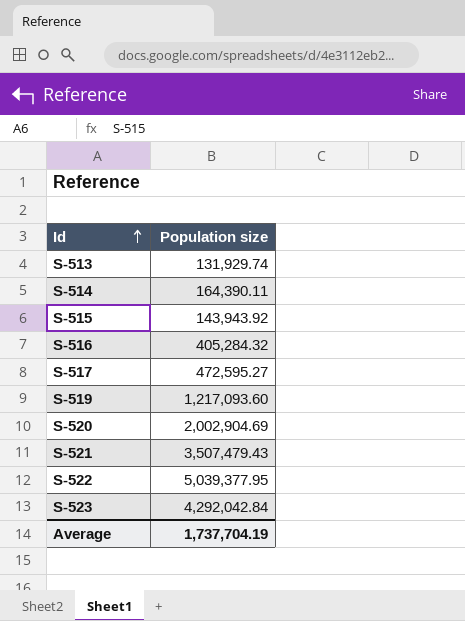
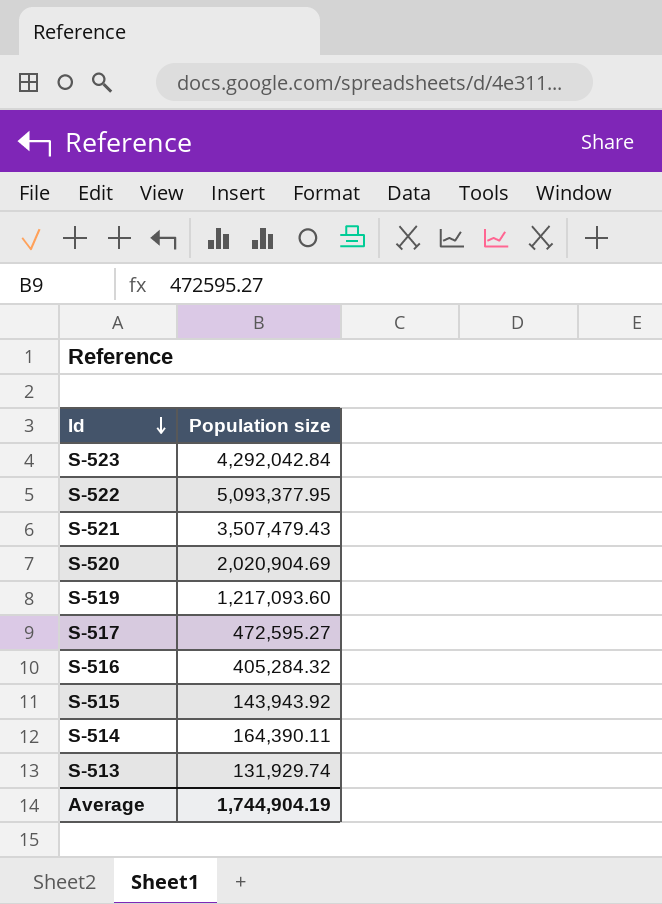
row order: Id ascending -> Id descending
S-522 | Population size: 5,039,377.95 -> 5,093,377.95
S-520 | Population size: 2,002,904.69 -> 2,020,904.69
Average | Population size: 1,737,704.19 -> 1,744,904.19

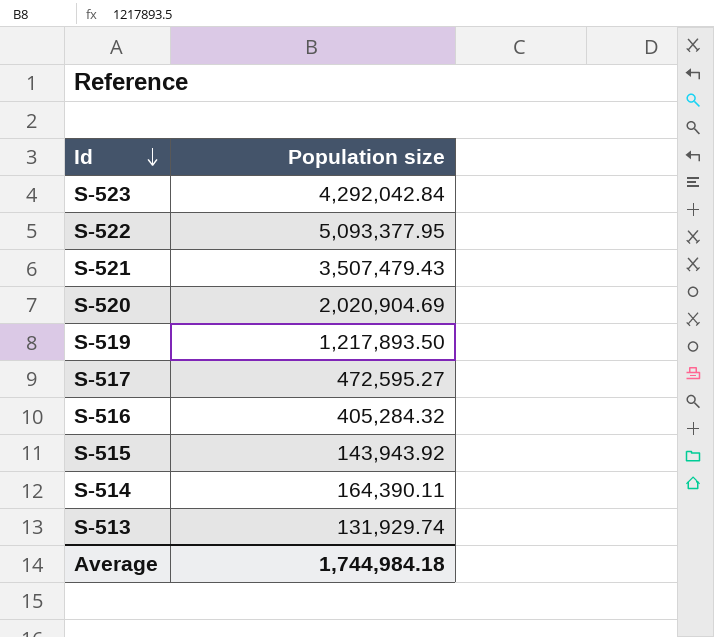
S-519 | Population size: 1,217,093.60 -> 1,217,893.50
Average | Population size: 1,744,904.19 -> 1,744,984.18

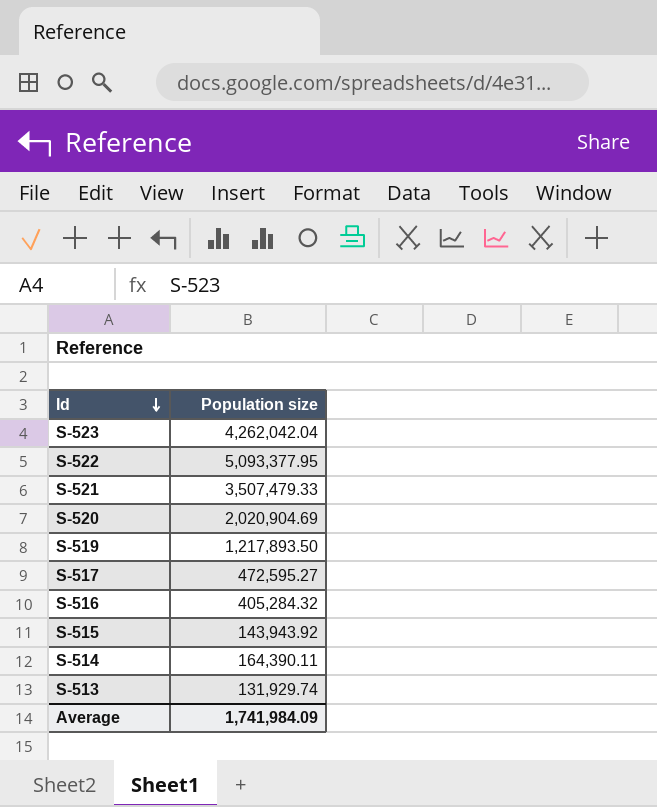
S-523 | Population size: 4,292,042.84 -> 4,262,042.04
S-521 | Population size: 3,507,479.43 -> 3,507,479.33
Average | Population size: 1,744,984.18 -> 1,741,984.09

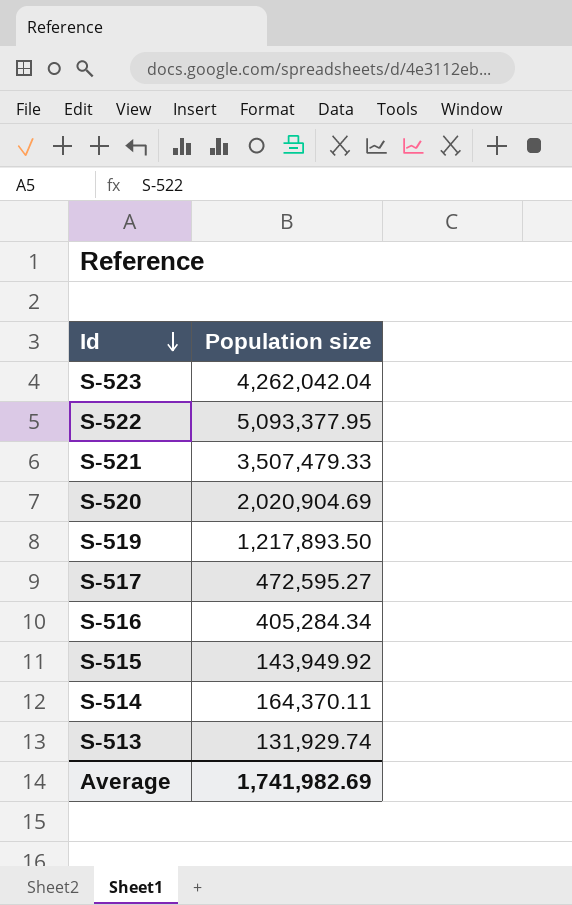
S-516 | Population size: 405,284.32 -> 405,284.34
S-515 | Population size: 143,943.92 -> 143,949.92
S-514 | Population size: 164,390.11 -> 164,370.11
Average | Population size: 1,741,984.09 -> 1,741,982.69

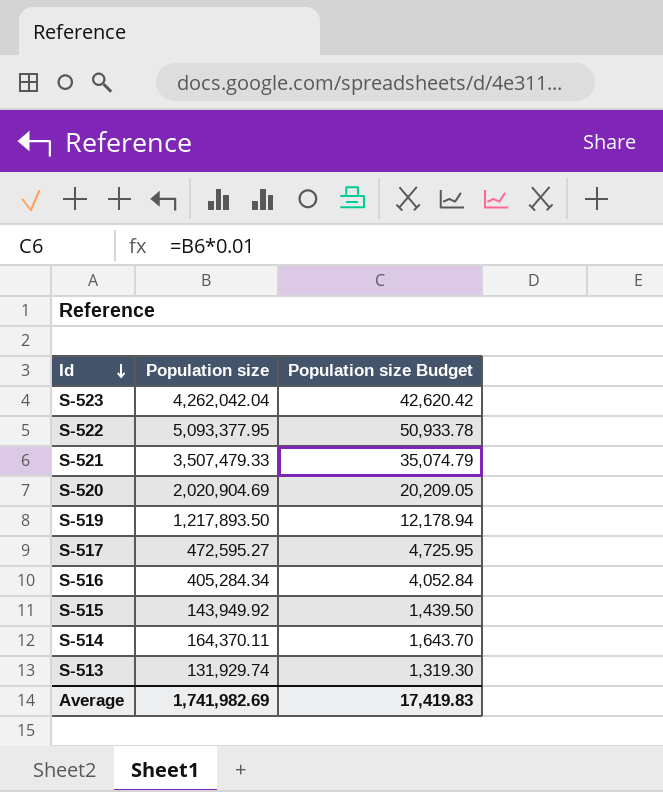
column Population size Budget | formula: none -> [Population size] * 0.01

